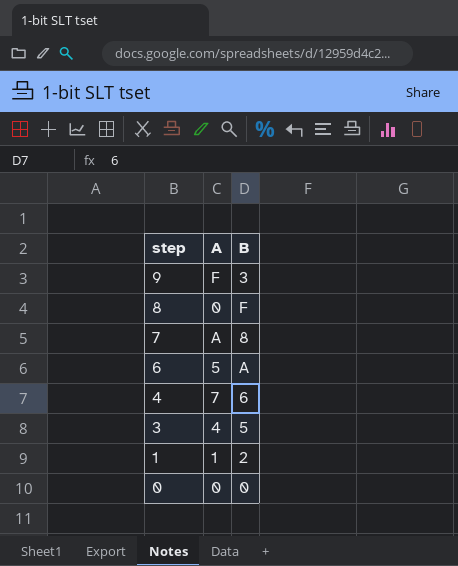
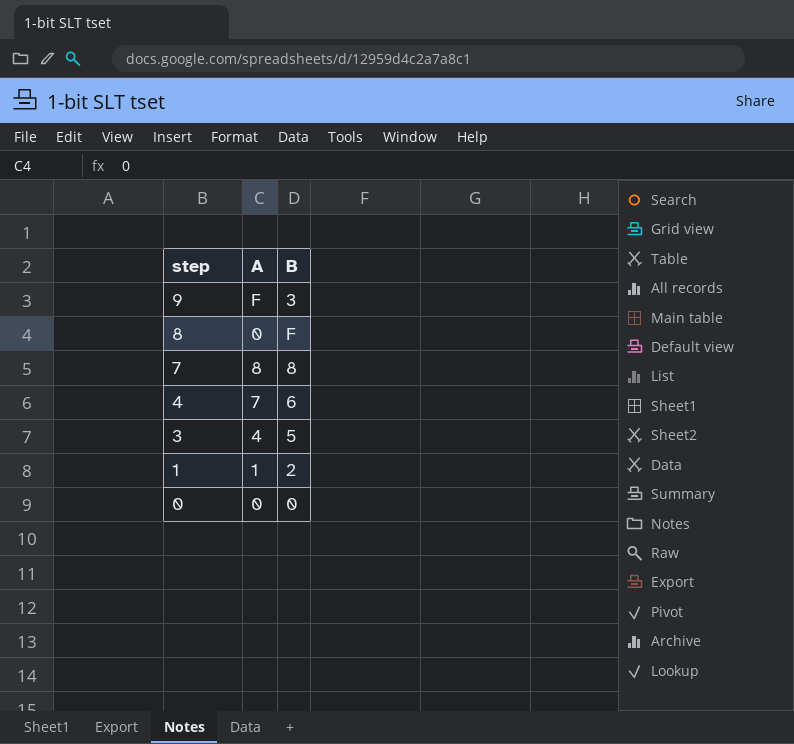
row 6: 5 | A -> none
7 | A: A -> 8

